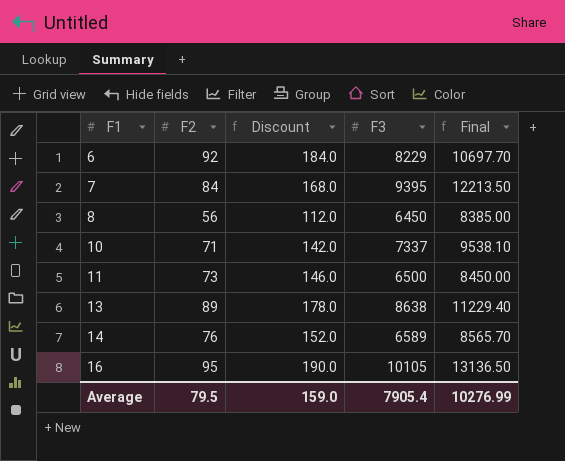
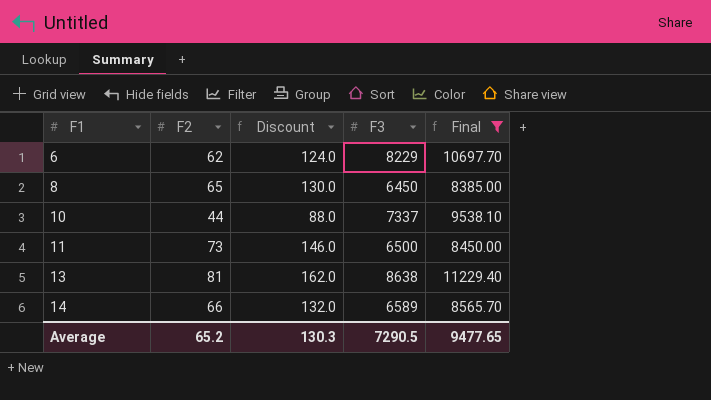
filter: none -> Final <= 11229.40
6 | F2: 92 -> 62
6 | Discount: 184.0 -> 124.0
8 | F2: 56 -> 65
8 | Discount: 112.0 -> 130.0
10 | F2: 71 -> 44
10 | Discount: 142.0 -> 88.0
13 | F2: 89 -> 81
13 | Discount: 178.0 -> 162.0
14 | F2: 76 -> 66
14 | Discount: 152.0 -> 132.0
Average | F2: 79.5 -> 65.2
Average | Discount: 159.0 -> 130.3
Average | F3: 7905.4 -> 7290.5
Average | Final: 10276.99 -> 9477.65

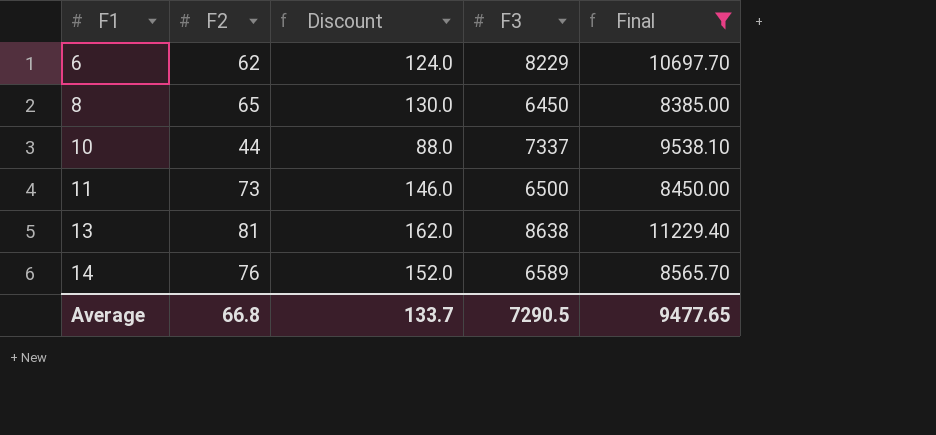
14 | F2: 66 -> 76
14 | Discount: 132.0 -> 152.0
Average | F2: 65.2 -> 66.8
Average | Discount: 130.3 -> 133.7

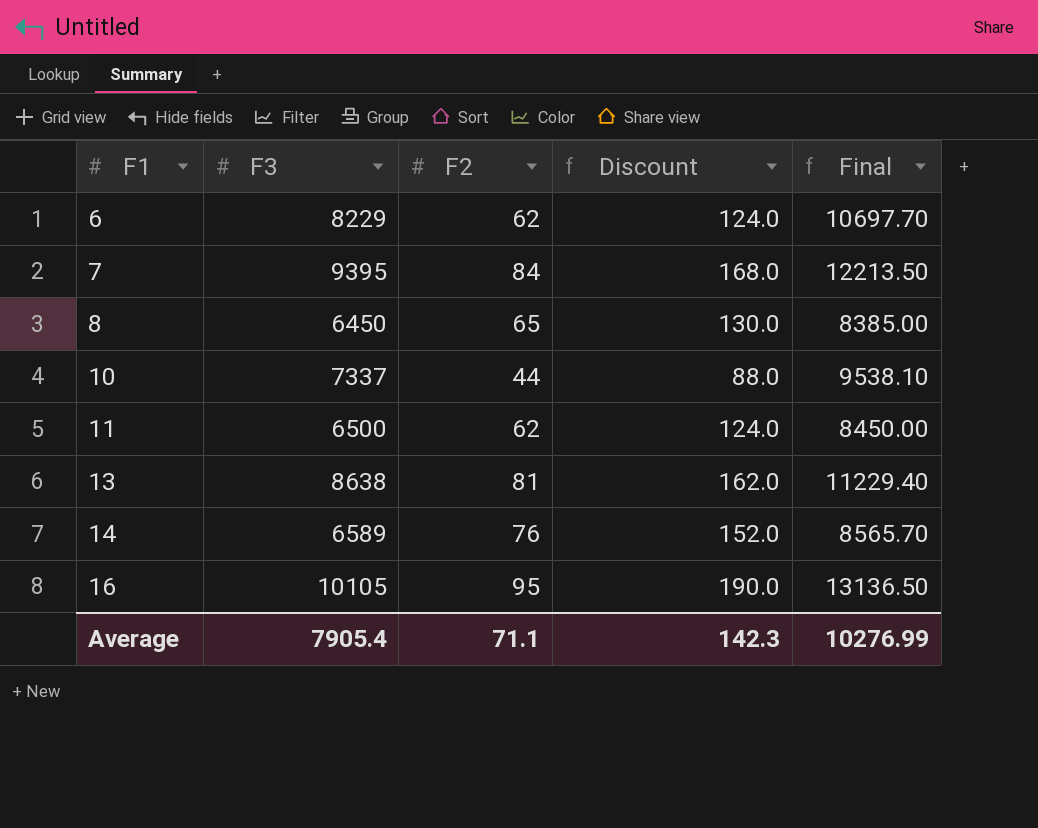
filter: Final <= 11229.40 -> none
column F3 | position: 4 -> 2
11 | F2: 73 -> 62
11 | Discount: 146.0 -> 124.0
Average | F3: 7290.5 -> 7905.4
Average | F2: 66.8 -> 71.1
Average | Discount: 133.7 -> 142.3
Average | Final: 9477.65 -> 10276.99

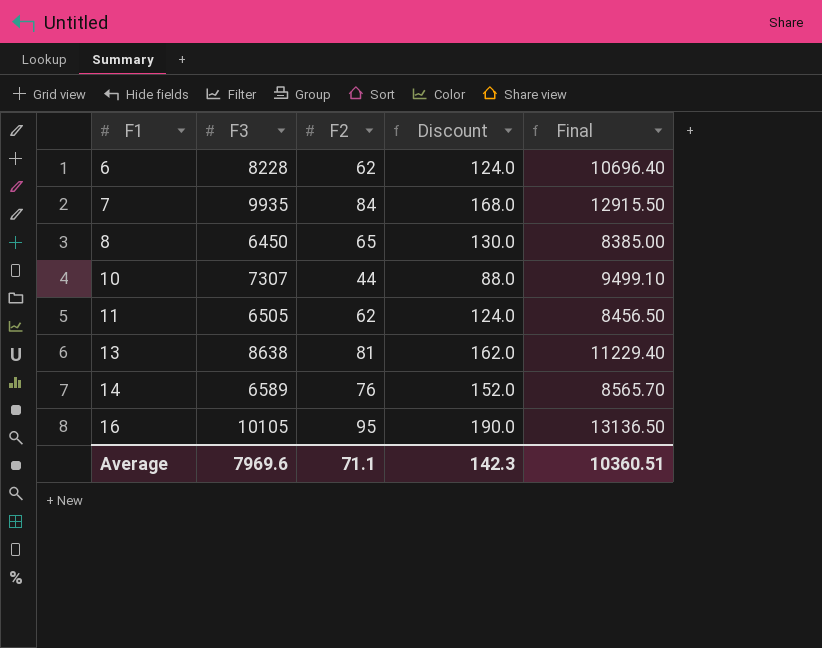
6 | F3: 8229 -> 8228
6 | Final: 10697.70 -> 10696.40
7 | F3: 9395 -> 9935
7 | Final: 12213.50 -> 12915.50
10 | F3: 7337 -> 7307
10 | Final: 9538.10 -> 9499.10
11 | F3: 6500 -> 6505
11 | Final: 8450.00 -> 8456.50
Average | F3: 7905.4 -> 7969.6
Average | Final: 10276.99 -> 10360.51

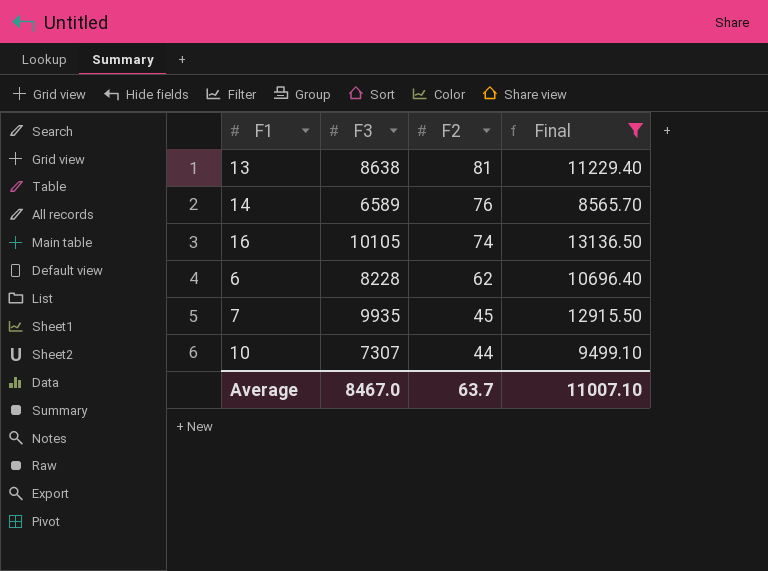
filter: none -> Final >= 8565.70
row order: F1 ascending -> F2 descending
column Discount | formula: [F2] * 2 -> none
16 | F2: 95 -> 74
7 | F2: 84 -> 45
Average | F3: 7969.6 -> 8467.0
Average | F2: 71.1 -> 63.7
Average | Final: 10360.51 -> 11007.10

